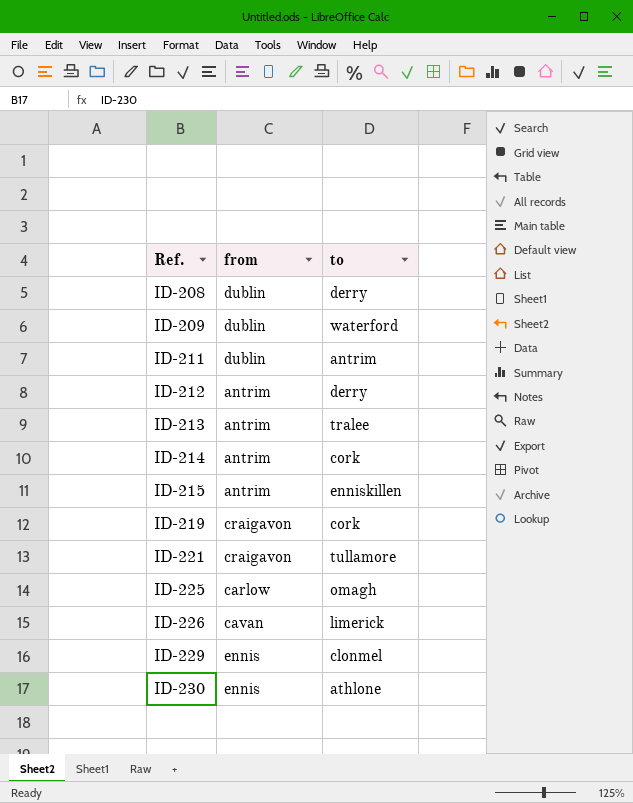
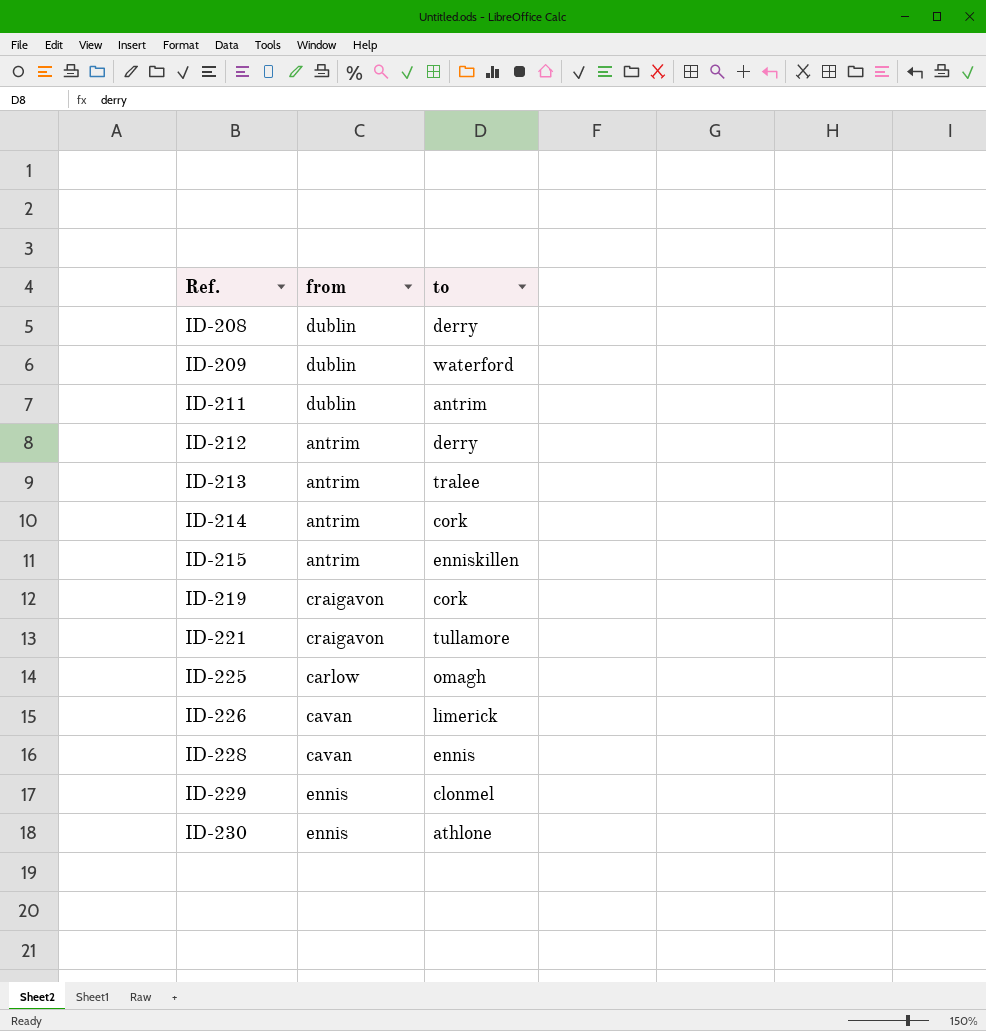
row ID-228: none -> cavan | ennis

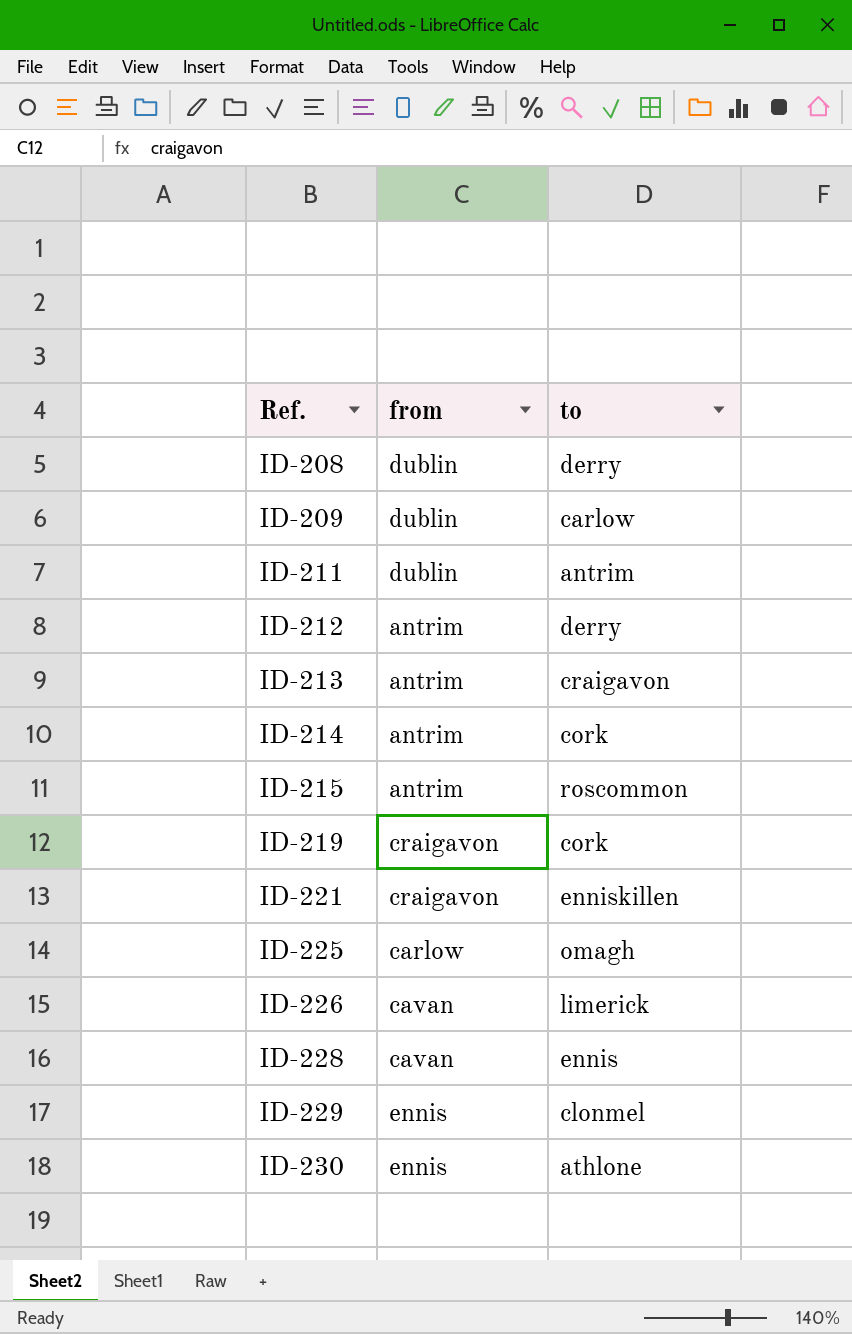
ID-209 | to: waterford -> carlow
ID-213 | to: tralee -> craigavon
ID-215 | to: enniskillen -> roscommon
ID-221 | to: tullamore -> enniskillen

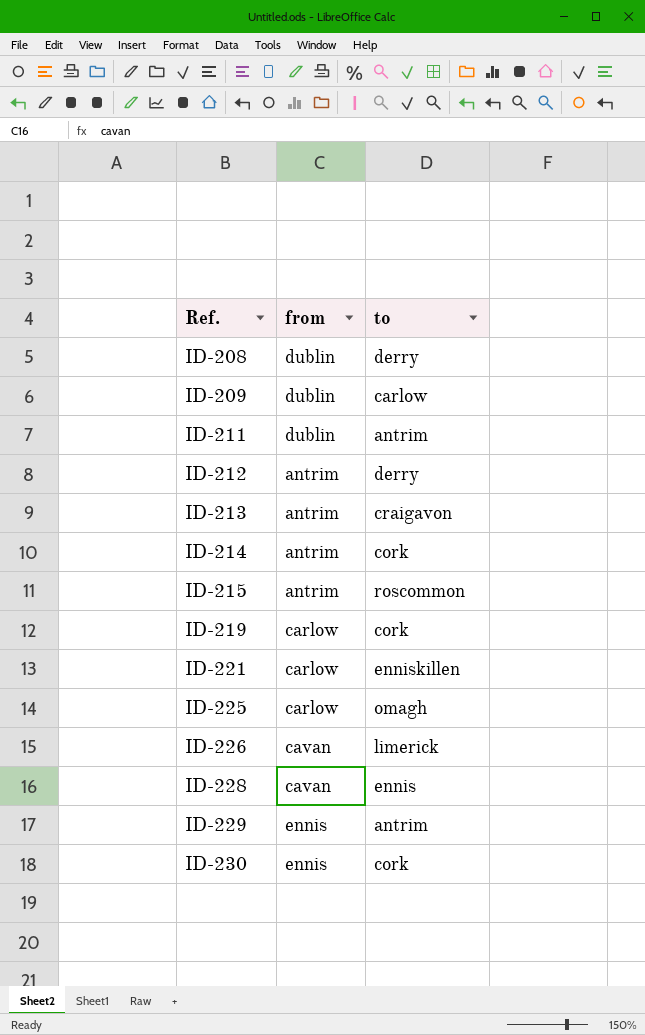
ID-219 | from: craigavon -> carlow
ID-221 | from: craigavon -> carlow
ID-229 | to: clonmel -> antrim
ID-230 | to: athlone -> cork

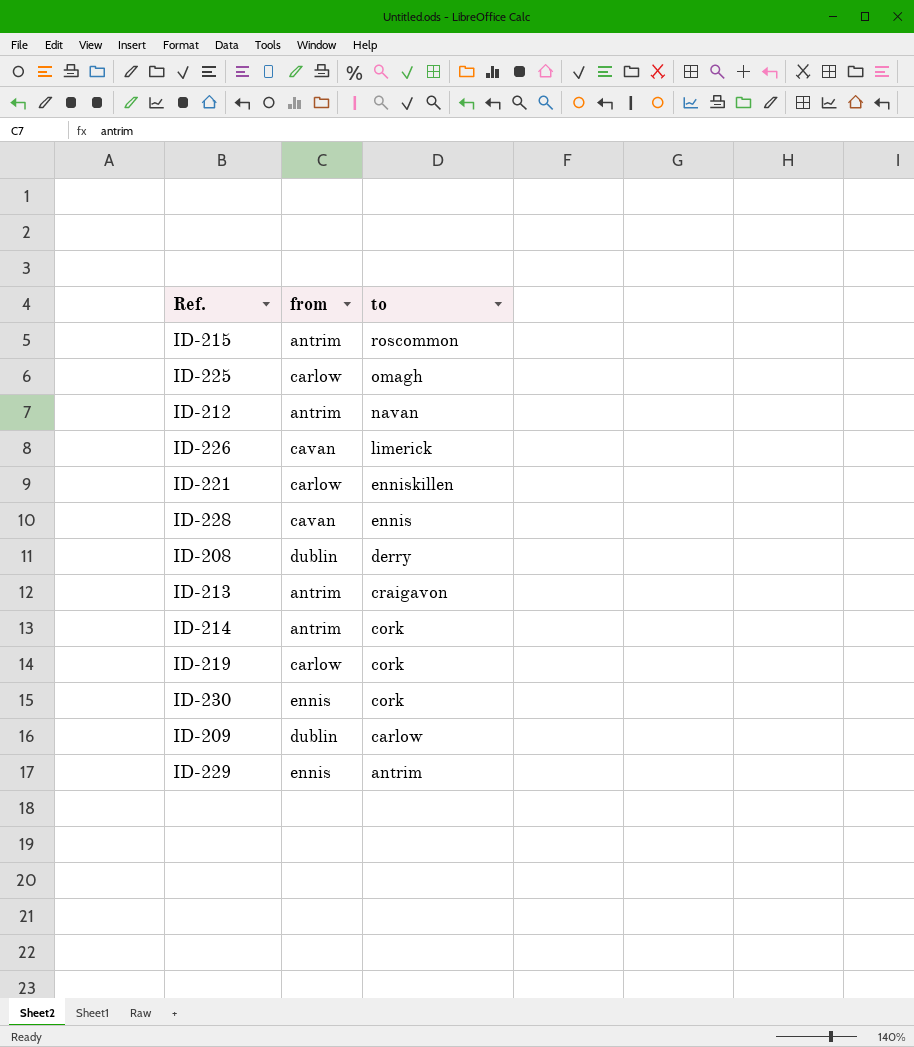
row order: Ref. ascending -> to descending
row ID-211: dublin | antrim -> none
ID-212 | to: derry -> navan

